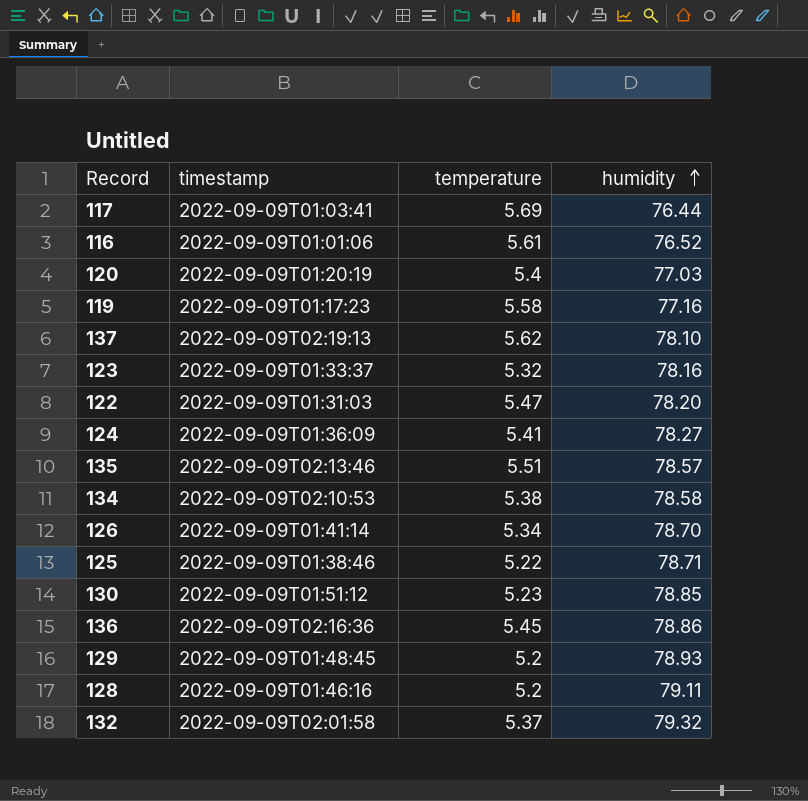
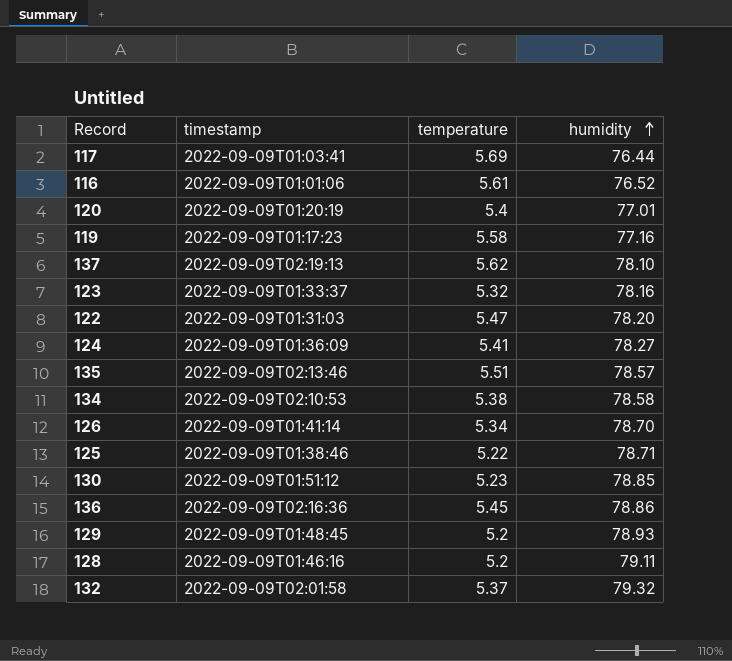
120 | humidity: 77.03 -> 77.01

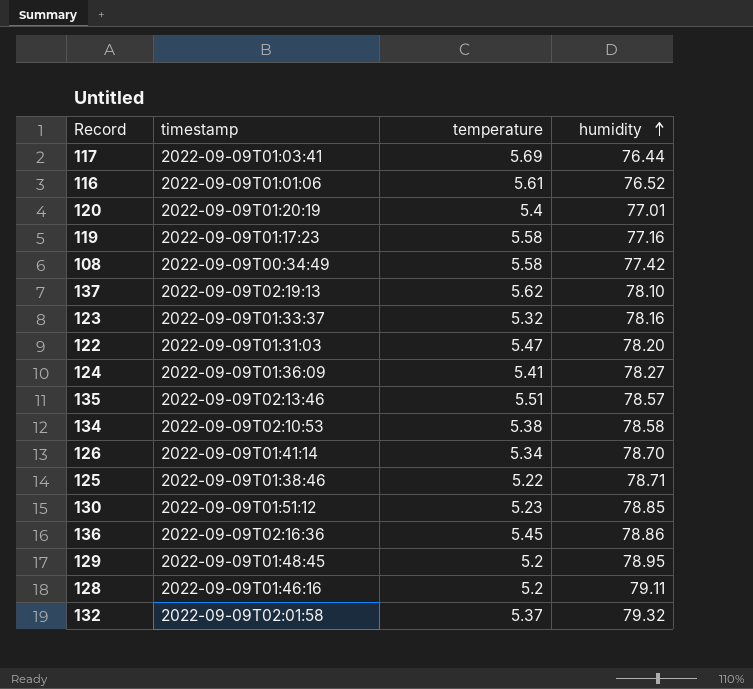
row 108: none -> 2022-09-09T00:34:49 | 5.58 | 77.42
129 | humidity: 78.93 -> 78.95

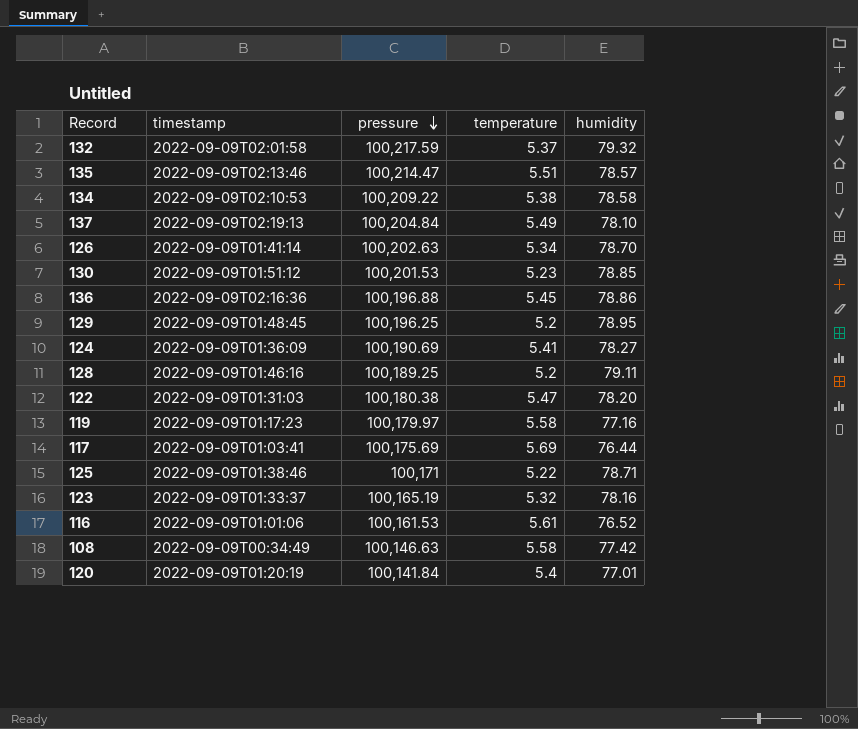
row order: humidity ascending -> pressure descending
column pressure | position: none -> 3
137 | temperature: 5.62 -> 5.49

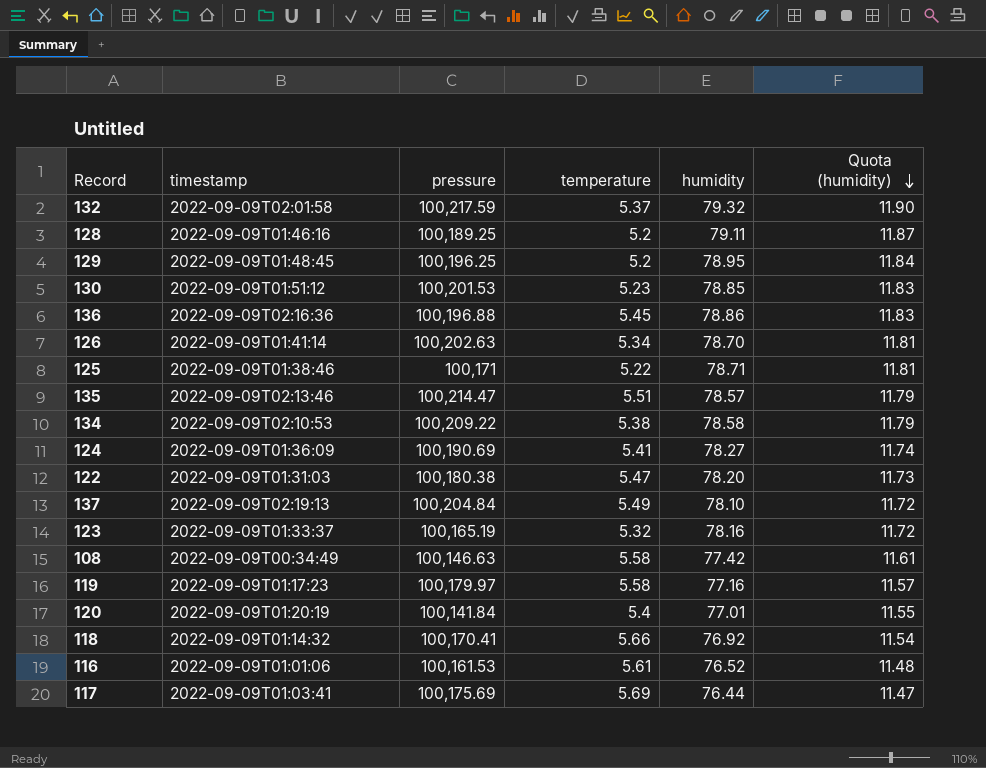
row order: pressure descending -> Quota (humidity) descending
column Quota (humidity) | formula: none -> [humidity] * 0.15
row 118: none -> 2022-09-09T01:14:32 | 100,170.41 | 5.66 | 76.92 | 11.54

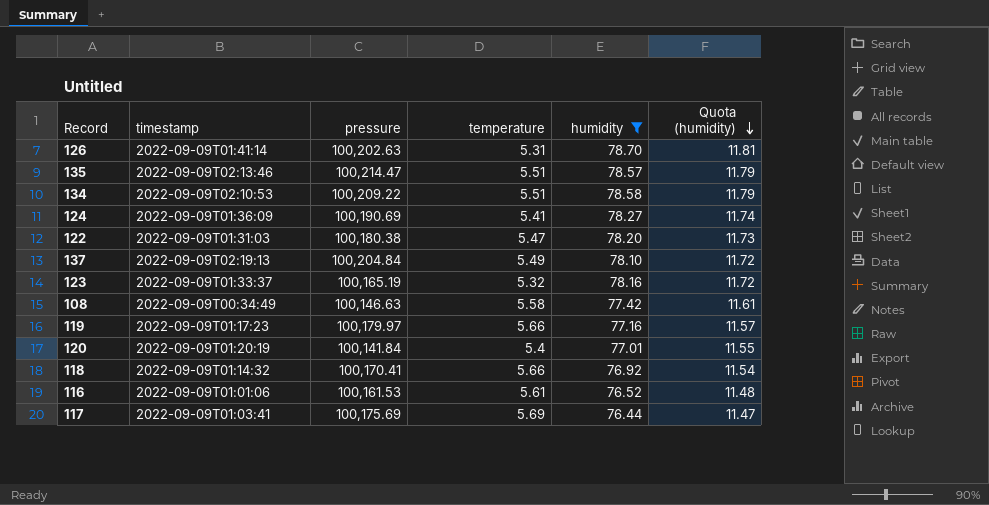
filter: none -> humidity <= 78.70
126 | temperature: 5.34 -> 5.31
134 | temperature: 5.38 -> 5.51
119 | temperature: 5.58 -> 5.66

